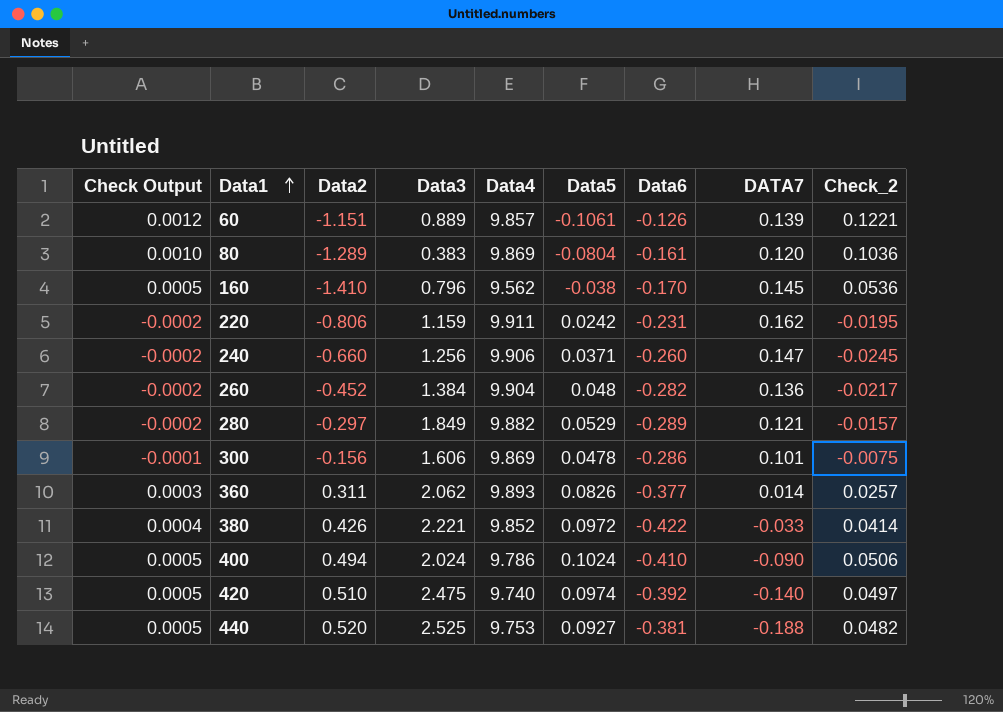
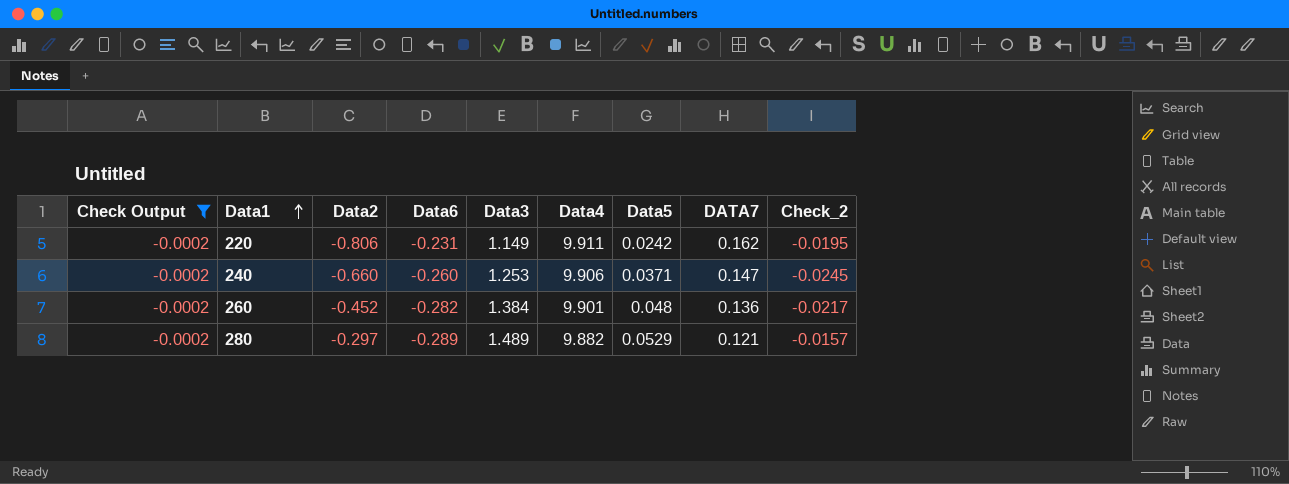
filter: none -> Check Output = -0.0002
column Data6 | position: 7 -> 4
220 | Data3: 1.159 -> 1.149
240 | Data3: 1.256 -> 1.253
260 | Data4: 9.904 -> 9.901
280 | Data3: 1.849 -> 1.489

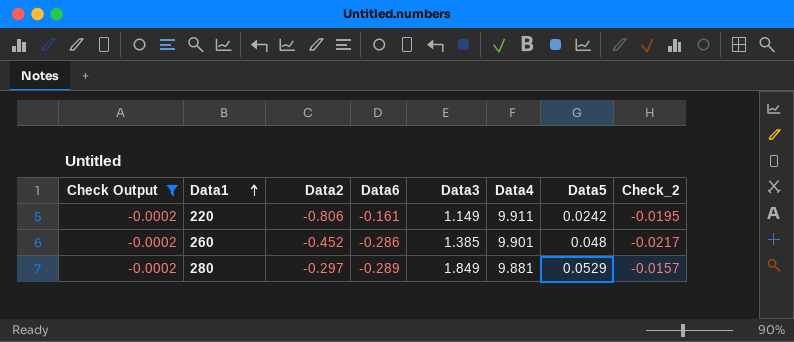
column DATA7 | position: 8 -> none
row 240: -0.0002 | -0.660 | -0.260 | 1.253 | 9.906 | 0.0371 | 0.147 | -0.0245 -> none
220 | Data6: -0.231 -> -0.161
260 | Data6: -0.282 -> -0.286
260 | Data3: 1.384 -> 1.385
280 | Data3: 1.489 -> 1.849
280 | Data4: 9.882 -> 9.881

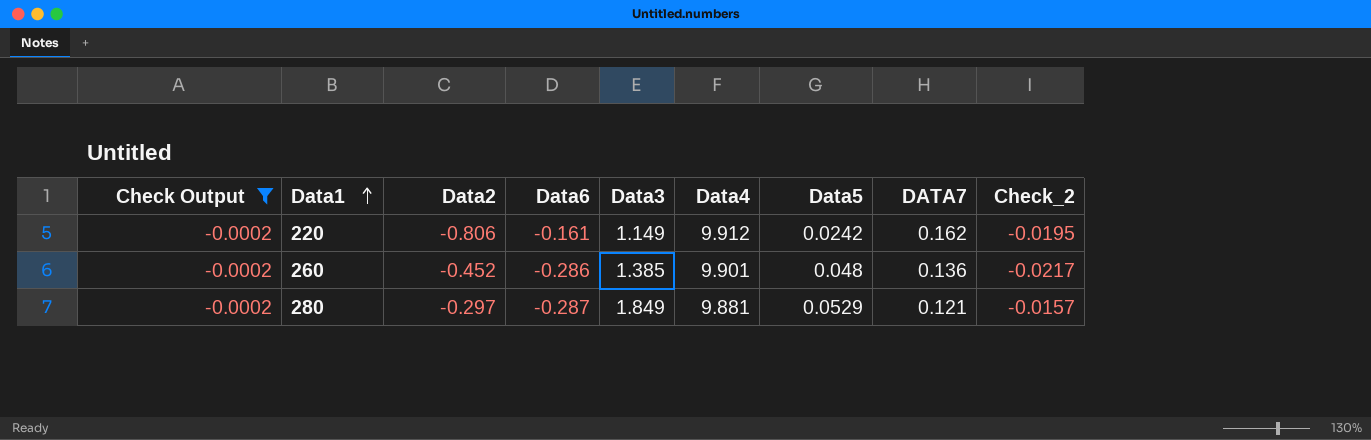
column DATA7 | position: none -> 8
220 | Data4: 9.911 -> 9.912
280 | Data6: -0.289 -> -0.287

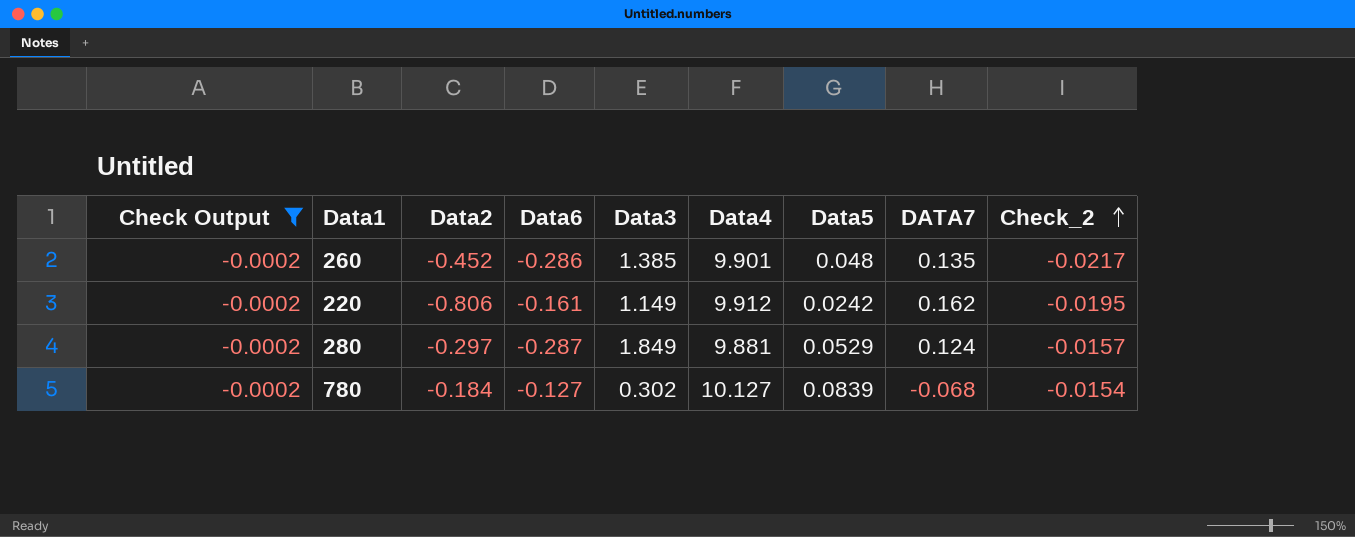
row order: Data1 ascending -> Check_2 ascending
260 | DATA7: 0.136 -> 0.135
280 | DATA7: 0.121 -> 0.124
row 780: none -> -0.0002 | -0.184 | -0.127 | 0.302 | 10.127 | 0.0839 | -0.068 | -0.0154

